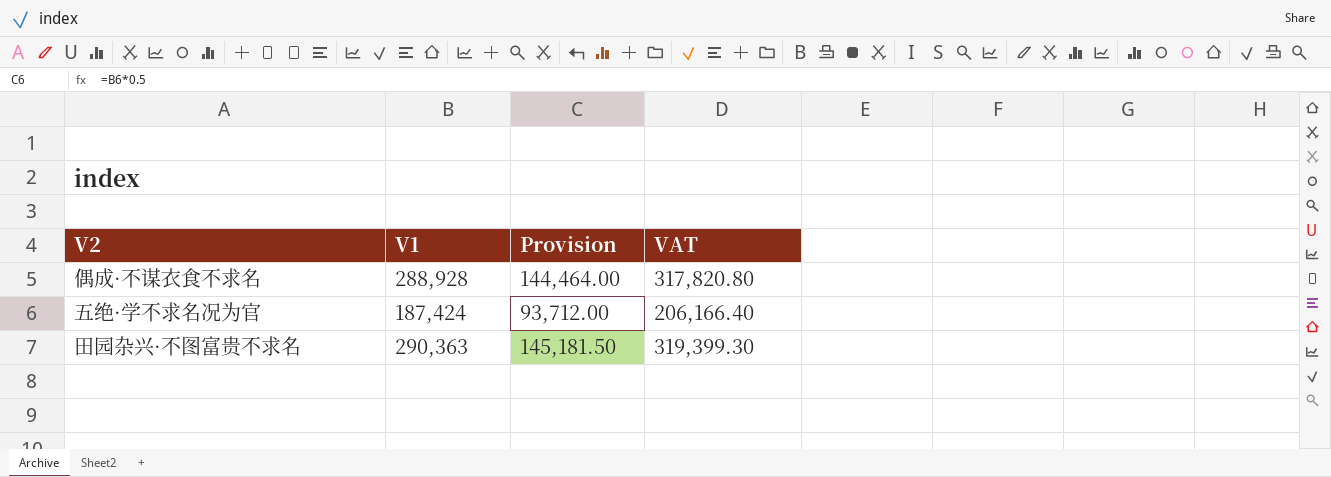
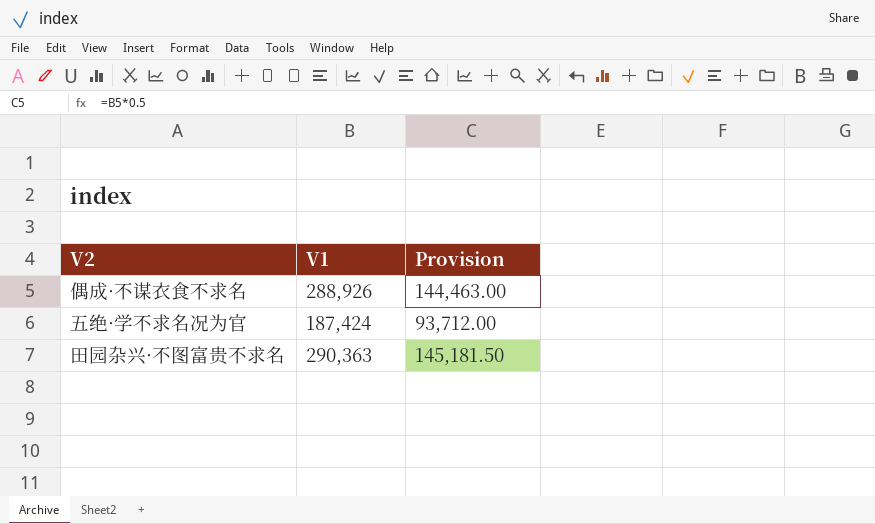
column VAT | formula: [V1] * 1.1 -> none
偶成·不谋衣食不求名 | V1: 288,928 -> 288,926
偶成·不谋衣食不求名 | Provision: 144,464.00 -> 144,463.00

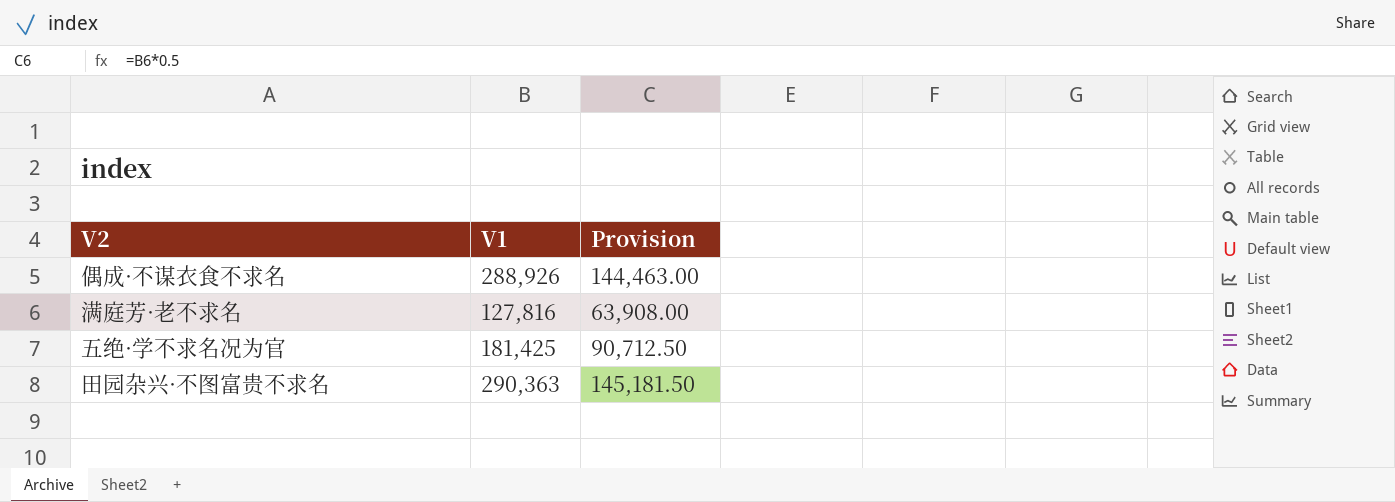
row 满庭芳·老不求名: none -> 127,816 | 63,908.00
五绝·学不求名况为官 | V1: 187,424 -> 181,425
五绝·学不求名况为官 | Provision: 93,712.00 -> 90,712.50

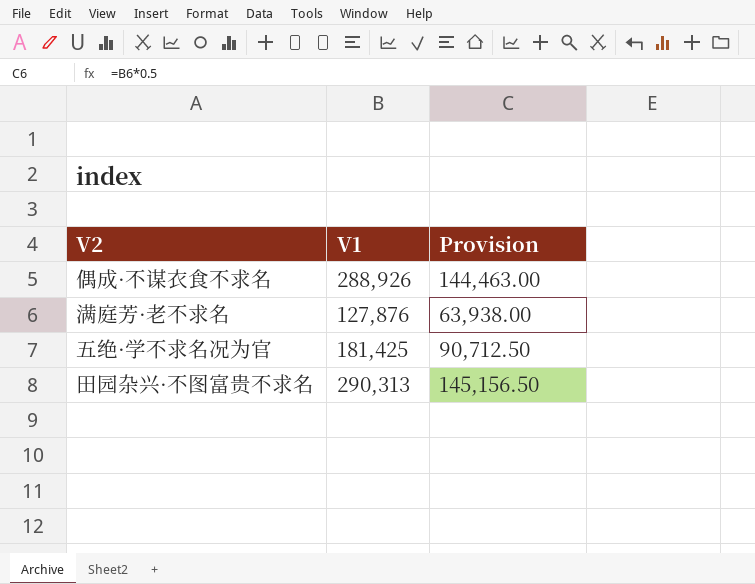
满庭芳·老不求名 | V1: 127,816 -> 127,876
满庭芳·老不求名 | Provision: 63,908.00 -> 63,938.00
田园杂兴·不图富贵不求名 | V1: 290,363 -> 290,313
田园杂兴·不图富贵不求名 | Provision: 145,181.50 -> 145,156.50

